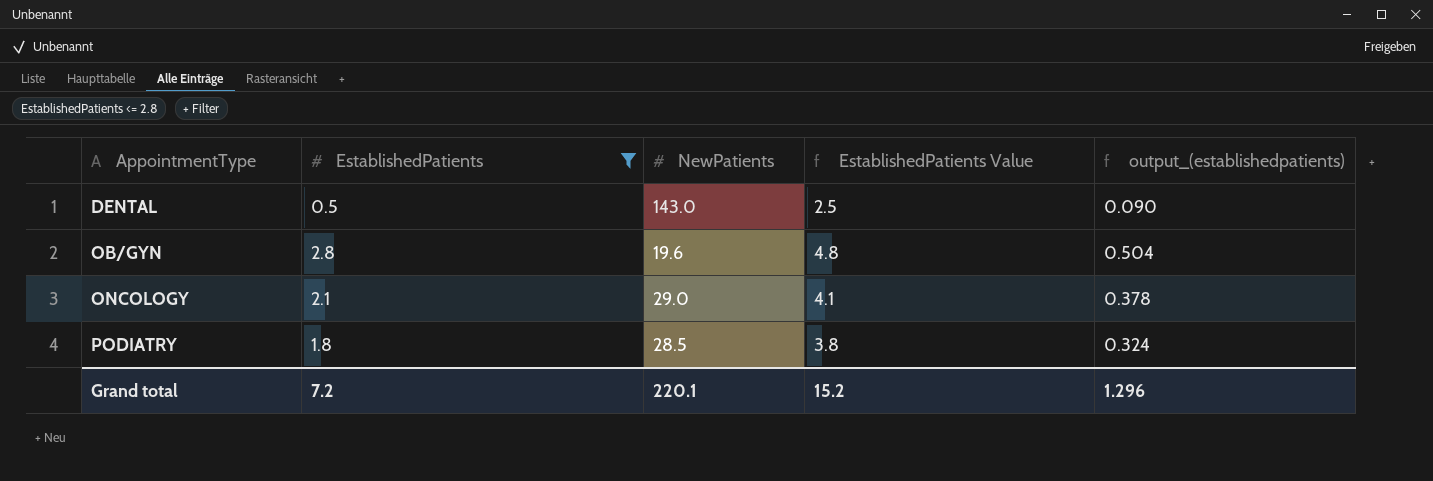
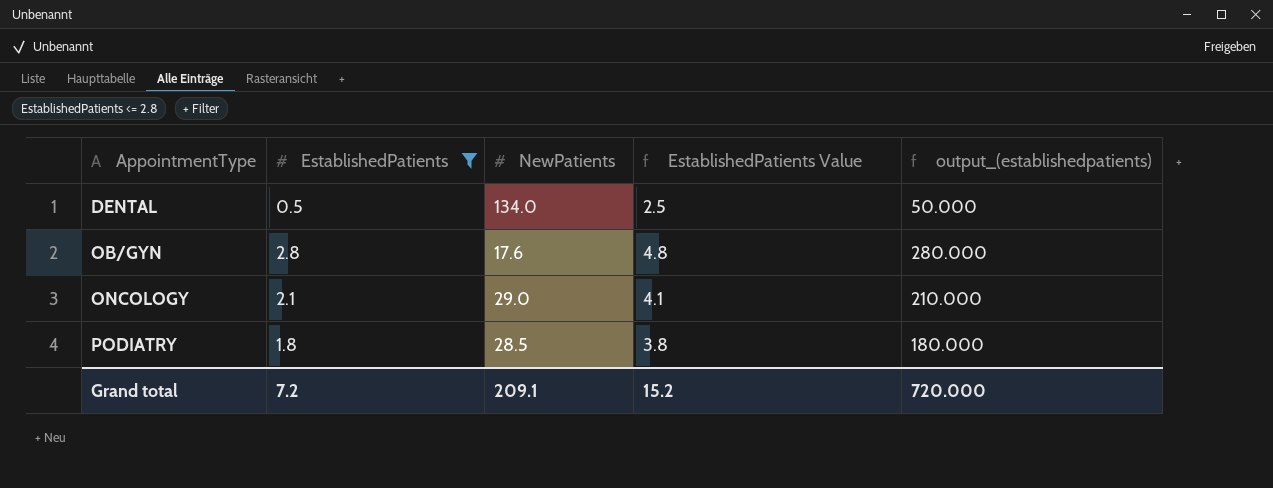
column output_(establishedpatients) | formula: [EstablishedPatients] * 0.18 -> [EstablishedPatients] * 100
DENTAL | NewPatients: 143.0 -> 134.0
OB/GYN | NewPatients: 19.6 -> 17.6
Grand total | NewPatients: 220.1 -> 209.1
Grand total | output_(establishedpatients): 1.296 -> 720.000

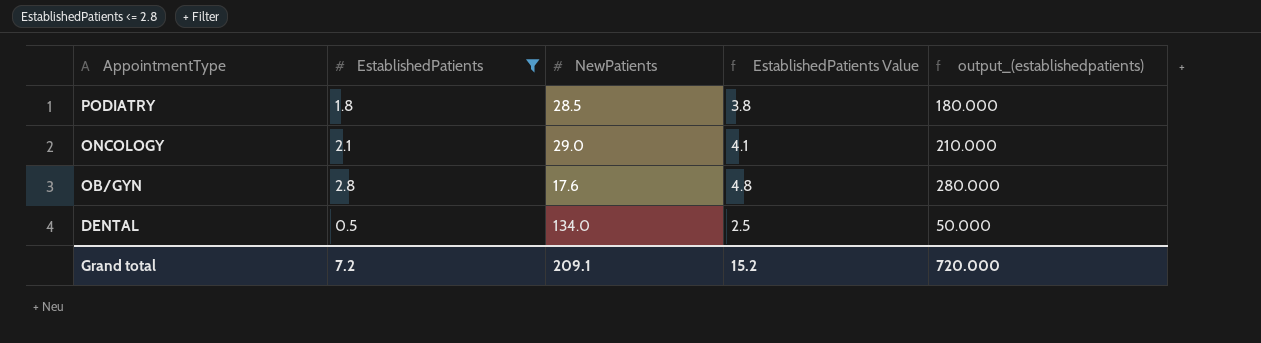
row order: AppointmentType ascending -> AppointmentType descending

